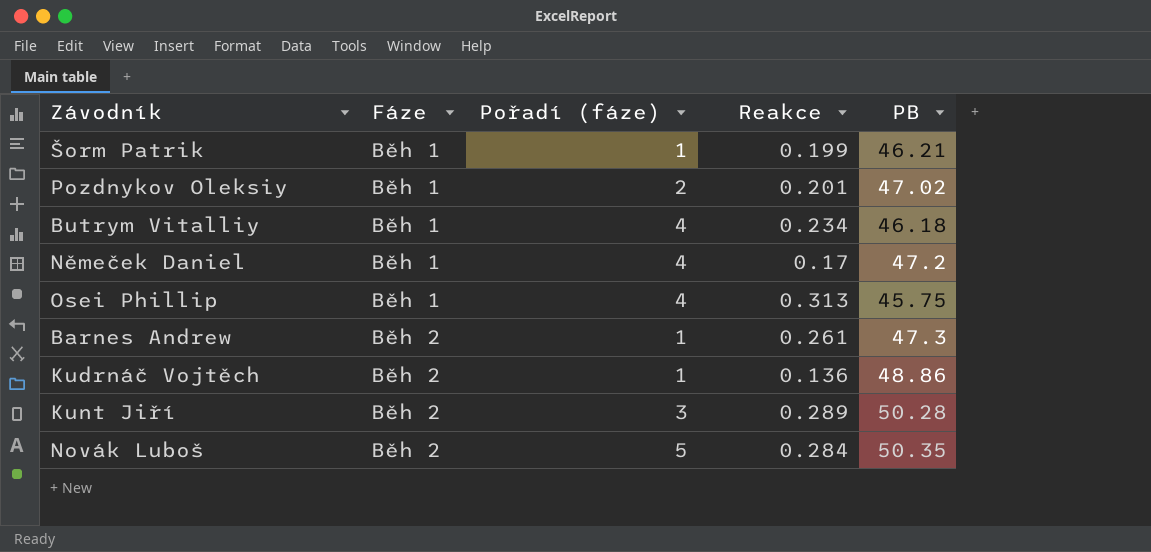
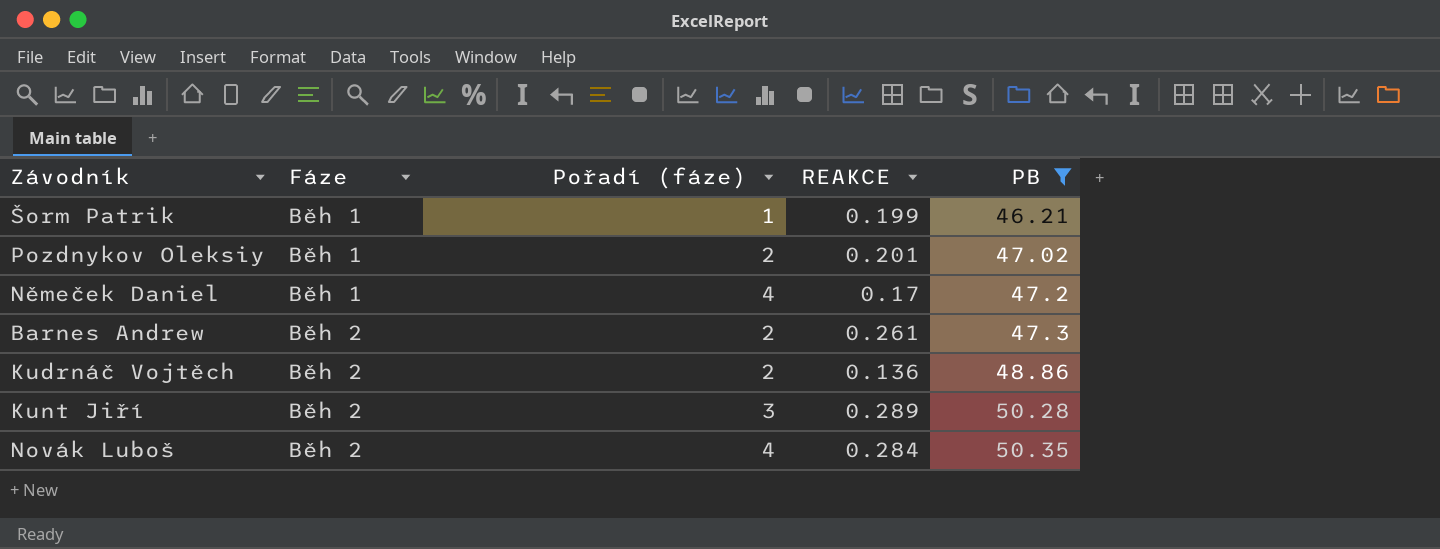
filter: none -> PB >= 46.21
column name: Reakce -> REAKCE
Barnes Andrew | Pořadí (fáze): 1 -> 2
Kudrnáč Vojtěch | Pořadí (fáze): 1 -> 2
Novák Luboš | Pořadí (fáze): 5 -> 4

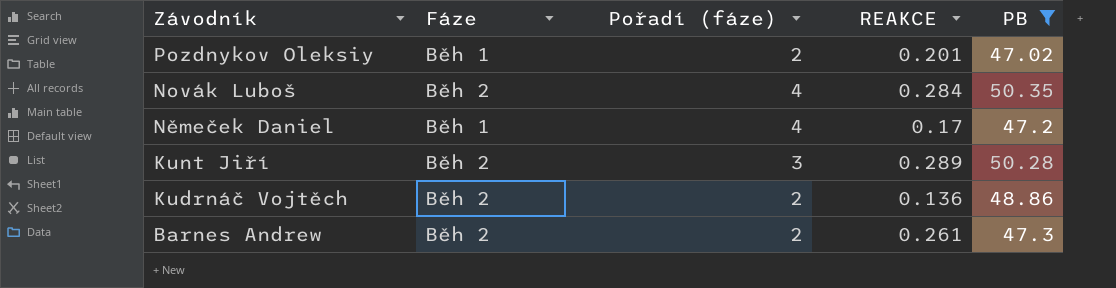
row order: Fáze ascending -> Závodník descending
row Šorm Patrik: Běh 1 | 1 | 0.199 | 46.21 -> none

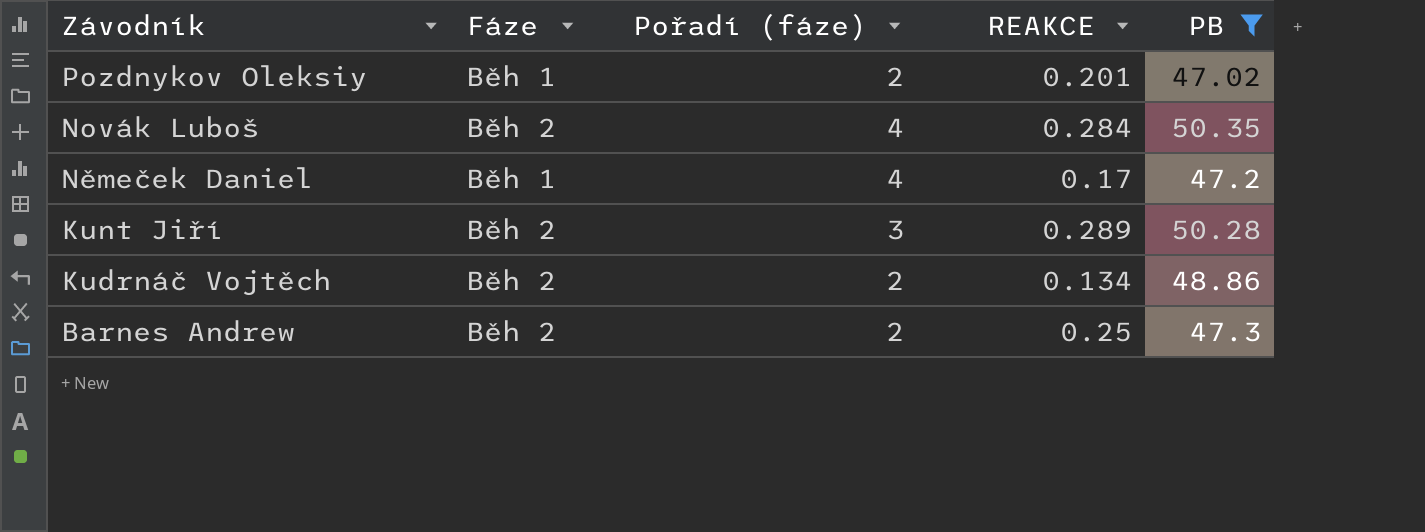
Kudrnáč Vojtěch | REAKCE: 0.136 -> 0.134
Barnes Andrew | REAKCE: 0.261 -> 0.25

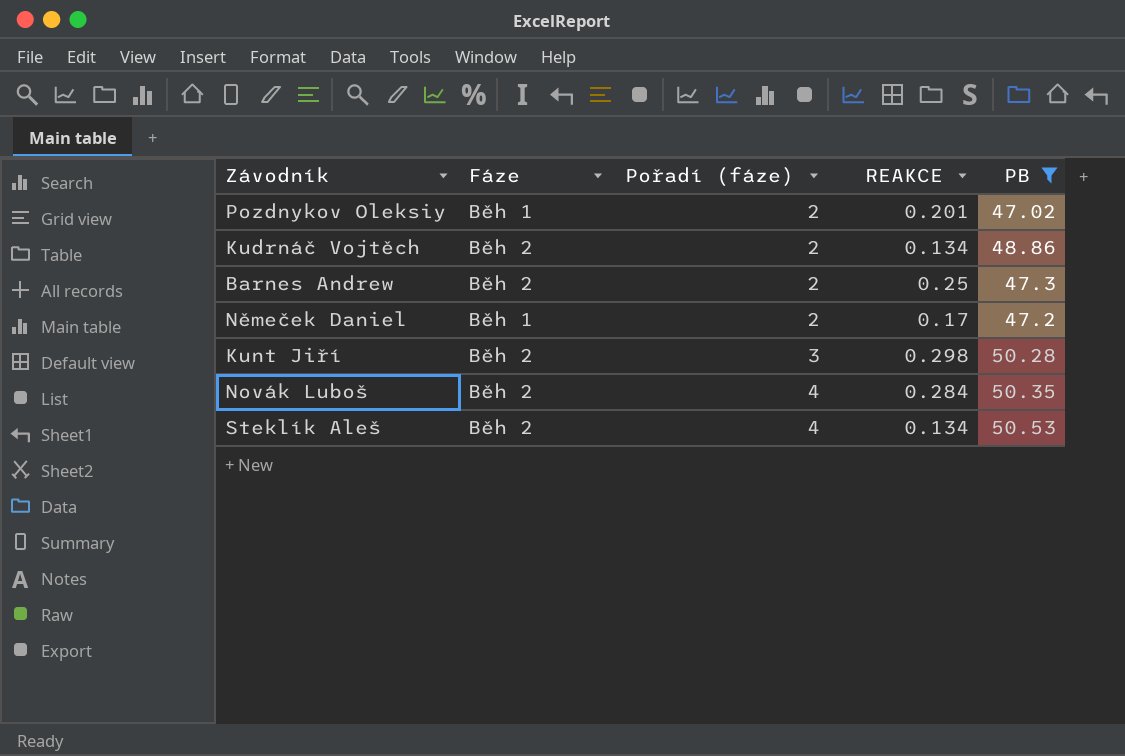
row order: Závodník descending -> Pořadí (fáze) ascending
Němeček Daniel | Pořadí (fáze): 4 -> 2
Kunt Jiří | REAKCE: 0.289 -> 0.298
row Steklík Aleš: none -> Běh 2 | 4 | 0.134 | 50.53

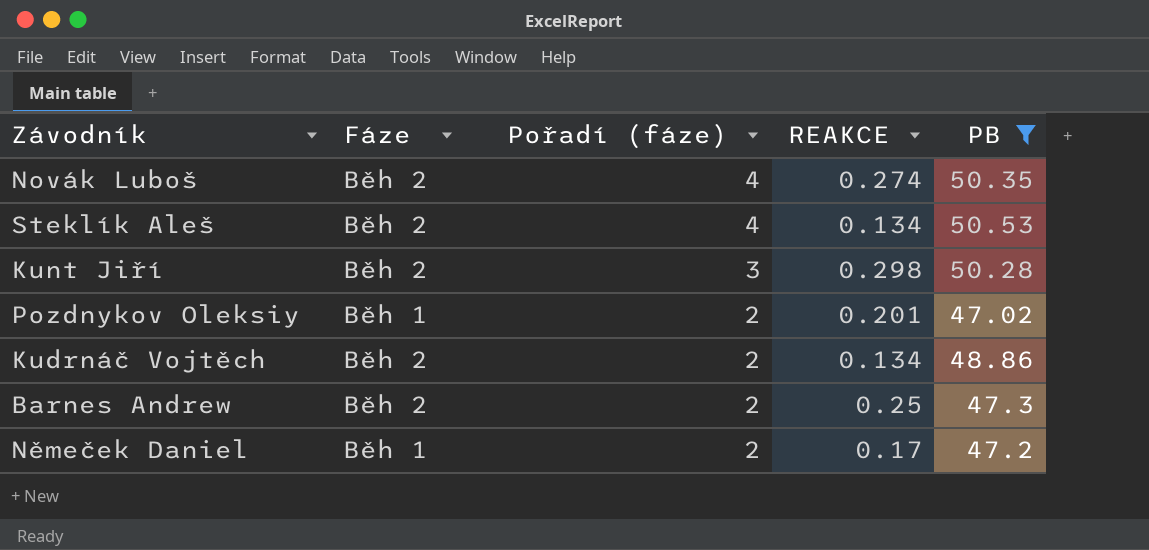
row order: Pořadí (fáze) ascending -> Pořadí (fáze) descending
Novák Luboš | REAKCE: 0.284 -> 0.274

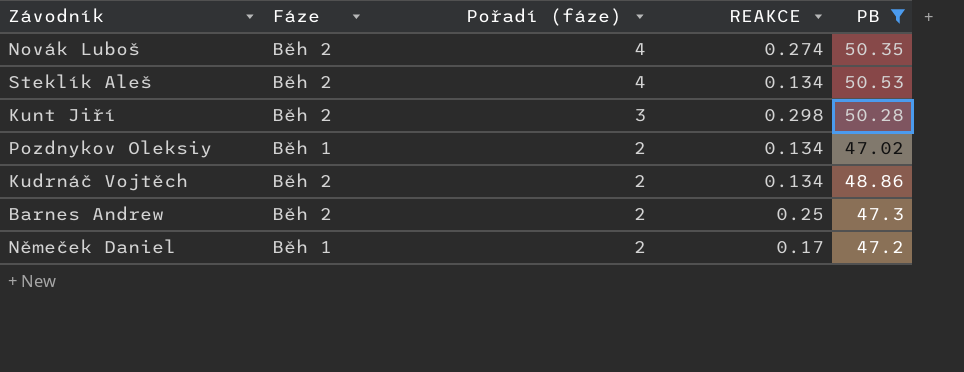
Pozdnykov Oleksiy | REAKCE: 0.201 -> 0.134

